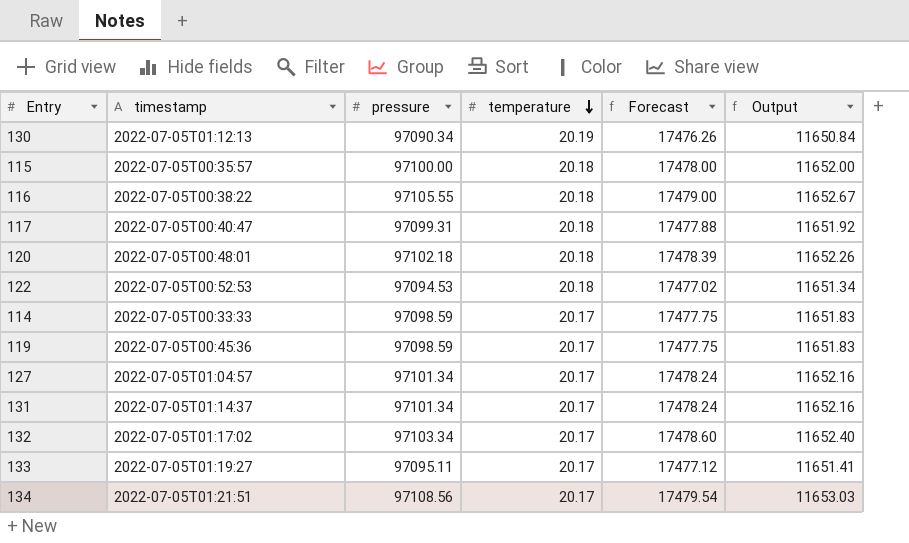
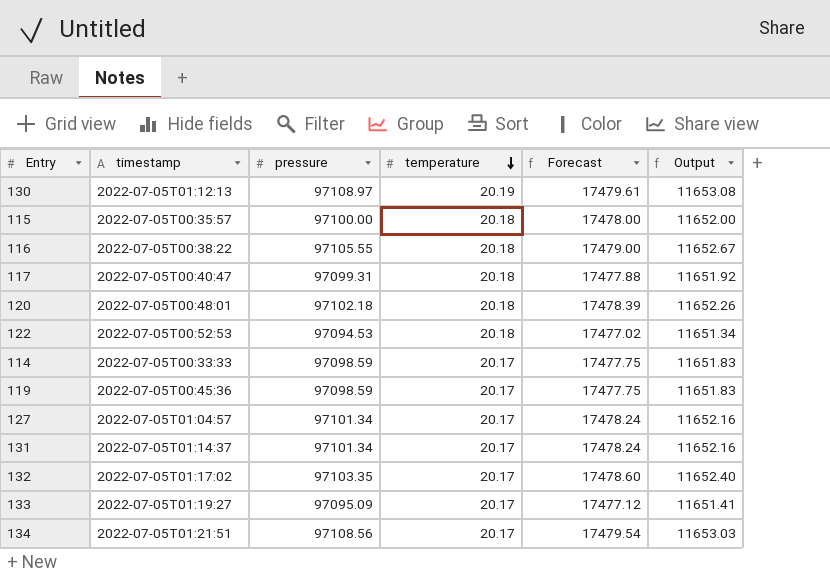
130 | pressure: 97090.34 -> 97108.97
130 | Forecast: 17476.26 -> 17479.61
130 | Output: 11650.84 -> 11653.08
132 | pressure: 97103.34 -> 97103.35
133 | pressure: 97095.11 -> 97095.09

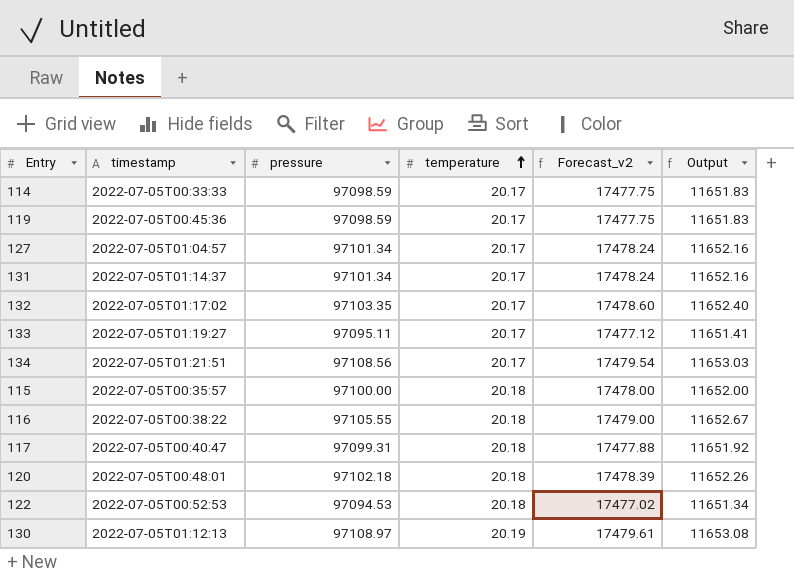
row order: temperature descending -> temperature ascending
column name: Forecast -> Forecast_v2
133 | pressure: 97095.09 -> 97095.11

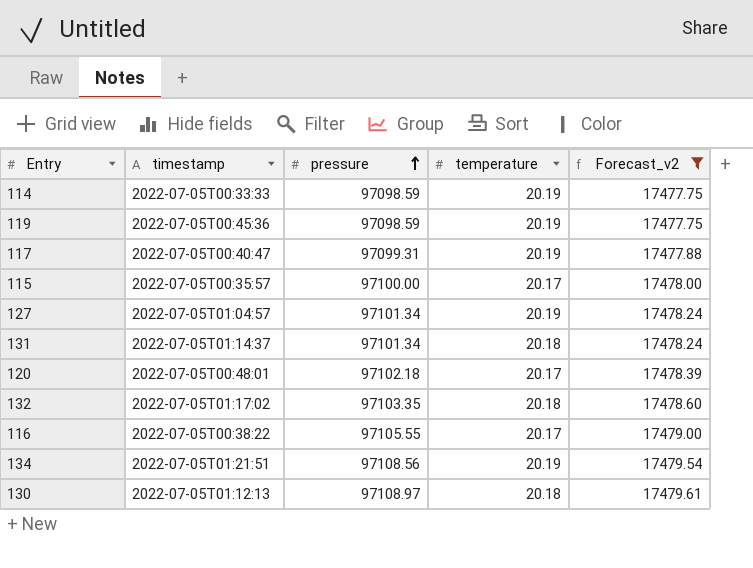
filter: none -> Forecast_v2 >= 17477.75
row order: temperature ascending -> pressure ascending
column Output | formula: [pressure] * 0.12 -> none
114 | temperature: 20.17 -> 20.19
119 | temperature: 20.17 -> 20.19
117 | temperature: 20.18 -> 20.19
115 | temperature: 20.18 -> 20.17
127 | temperature: 20.17 -> 20.19
131 | temperature: 20.17 -> 20.18
120 | temperature: 20.18 -> 20.17
132 | temperature: 20.17 -> 20.18
116 | temperature: 20.18 -> 20.17
134 | temperature: 20.17 -> 20.19
130 | temperature: 20.19 -> 20.18

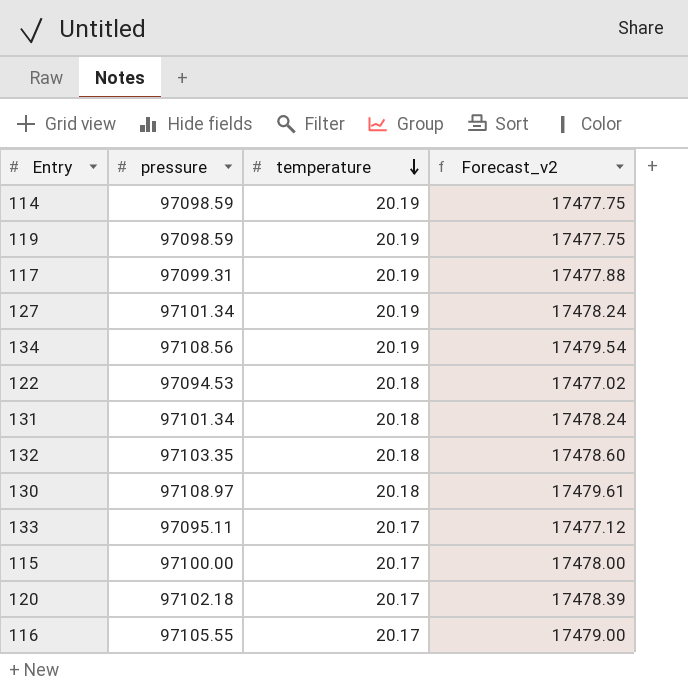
filter: Forecast_v2 >= 17477.75 -> none
row order: pressure ascending -> temperature descending
column timestamp | position: 2 -> none

